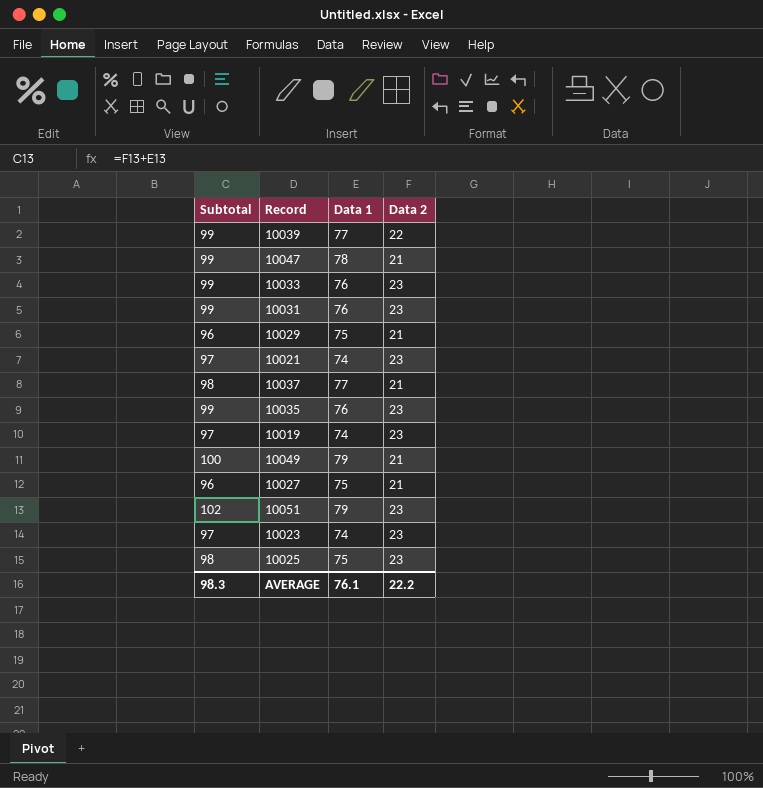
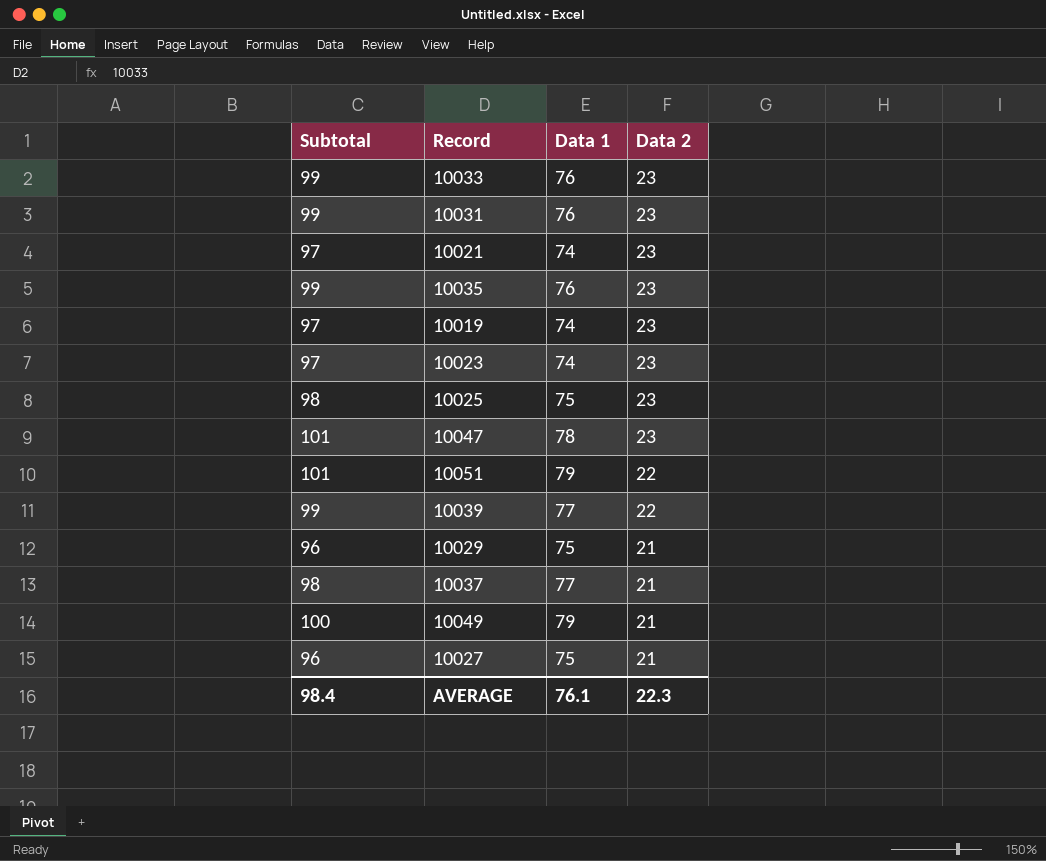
row order: none -> Data 2 descending
10047 | Subtotal: 99 -> 101
10047 | Data 2: 21 -> 23
10051 | Subtotal: 102 -> 101
10051 | Data 2: 23 -> 22
AVERAGE | Subtotal: 98.3 -> 98.4
AVERAGE | Data 2: 22.2 -> 22.3

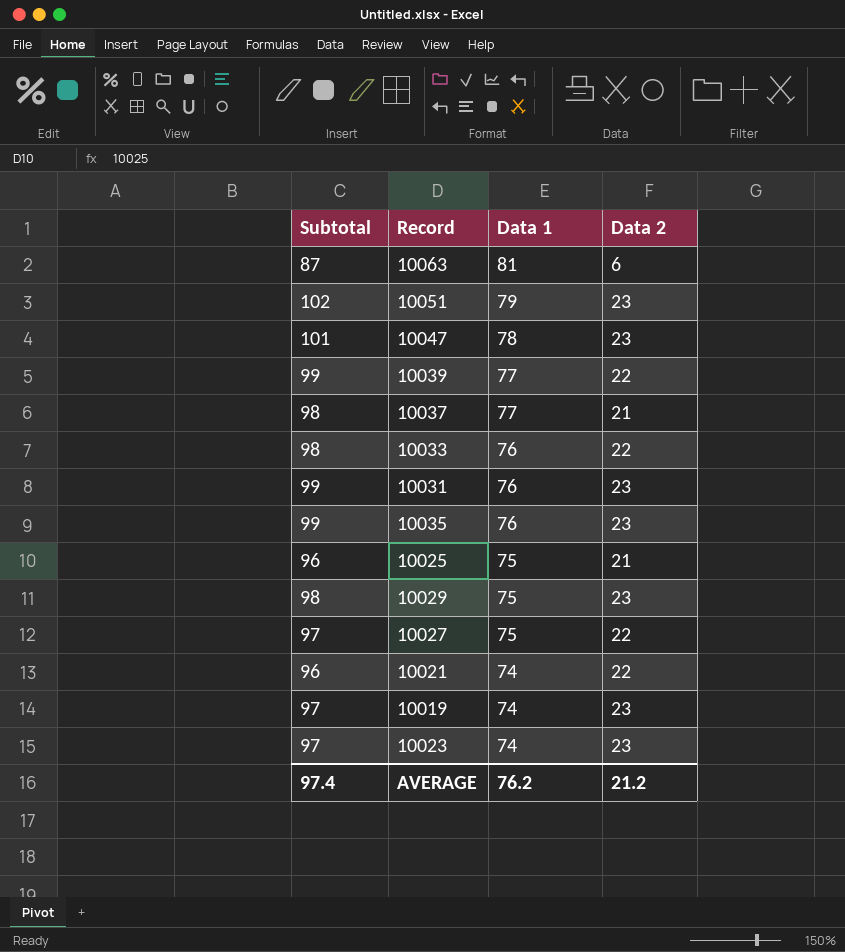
row order: Data 2 descending -> Data 1 descending
row 10049: 100 | 79 | 21 -> none
row 10063: none -> 87 | 81 | 6
10051 | Subtotal: 101 -> 102
10051 | Data 2: 22 -> 23
10033 | Subtotal: 99 -> 98
10033 | Data 2: 23 -> 22
10025 | Subtotal: 98 -> 96
10025 | Data 2: 23 -> 21
10029 | Subtotal: 96 -> 98
10029 | Data 2: 21 -> 23
10027 | Subtotal: 96 -> 97
10027 | Data 2: 21 -> 22
10021 | Subtotal: 97 -> 96
10021 | Data 2: 23 -> 22
AVERAGE | Subtotal: 98.4 -> 97.4
AVERAGE | Data 1: 76.1 -> 76.2
AVERAGE | Data 2: 22.3 -> 21.2

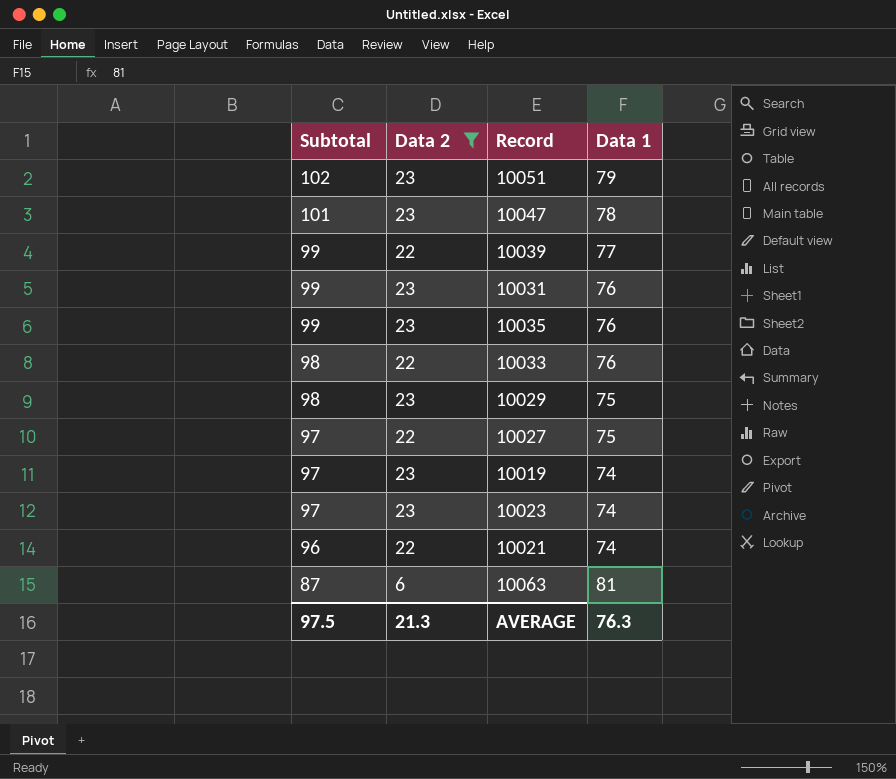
filter: none -> Data 2 != 21
row order: Data 1 descending -> Subtotal descending
column Data 2 | position: 4 -> 2
AVERAGE | Subtotal: 97.4 -> 97.5
AVERAGE | Data 2: 21.2 -> 21.3
AVERAGE | Data 1: 76.2 -> 76.3

